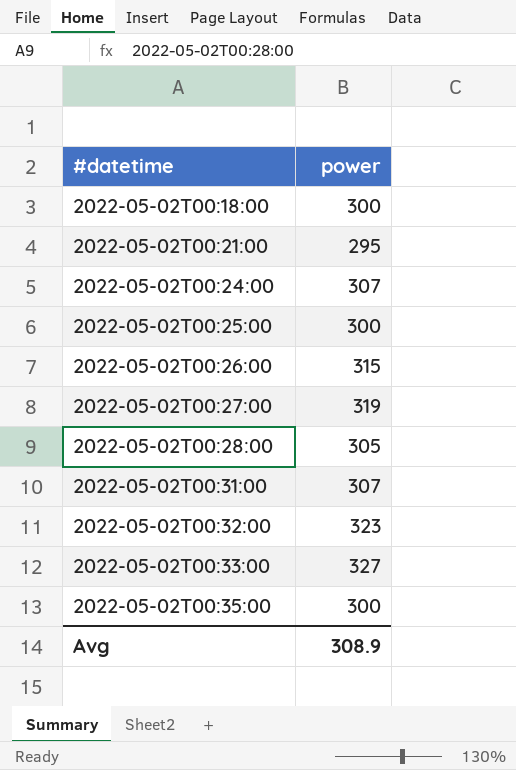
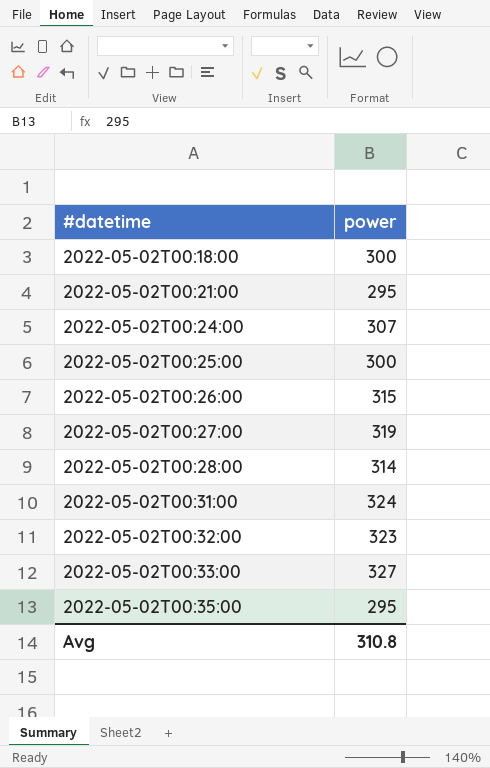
2022-05-02T00:28:00 | power: 305 -> 314
2022-05-02T00:31:00 | power: 307 -> 324
2022-05-02T00:35:00 | power: 300 -> 295
Avg | power: 308.9 -> 310.8

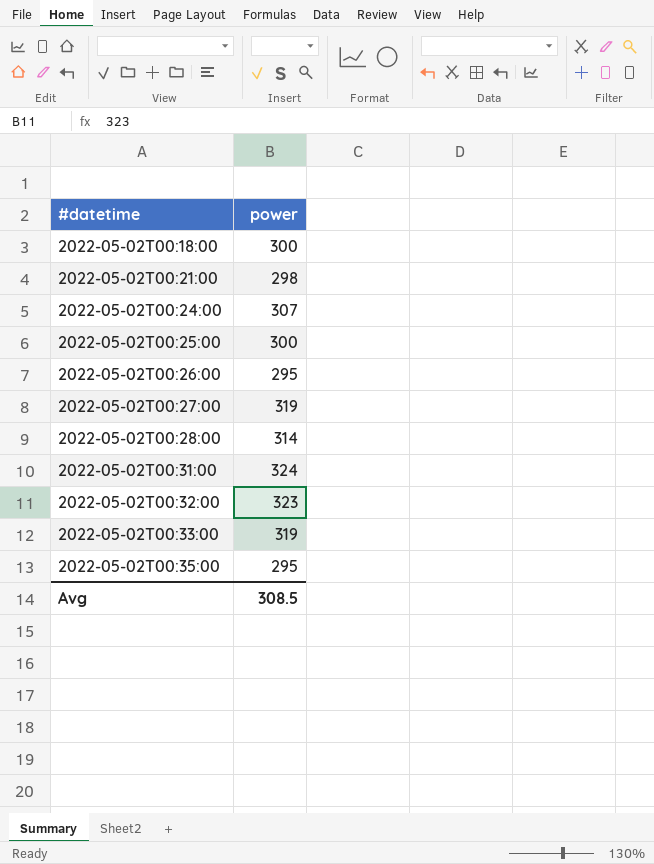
2022-05-02T00:21:00 | power: 295 -> 298
2022-05-02T00:26:00 | power: 315 -> 295
2022-05-02T00:33:00 | power: 327 -> 319
Avg | power: 310.8 -> 308.5

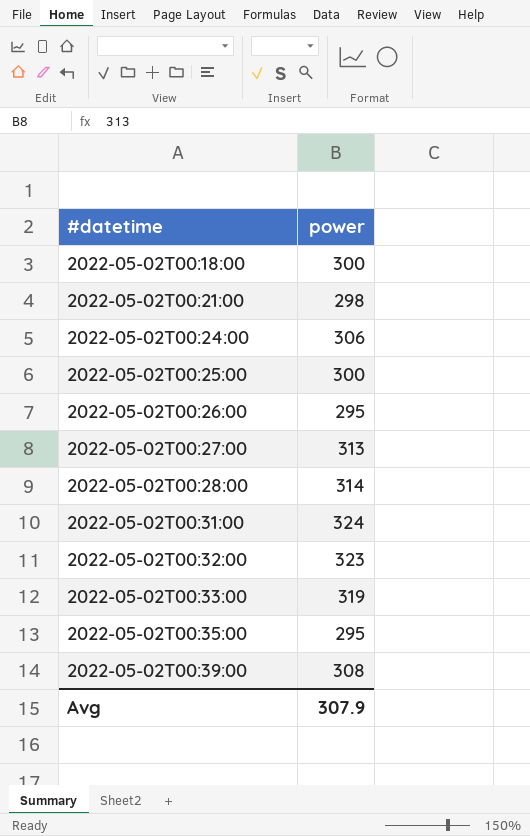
2022-05-02T00:24:00 | power: 307 -> 306
2022-05-02T00:27:00 | power: 319 -> 313
row 2022-05-02T00:39:00: none -> 308
Avg | power: 308.5 -> 307.9

